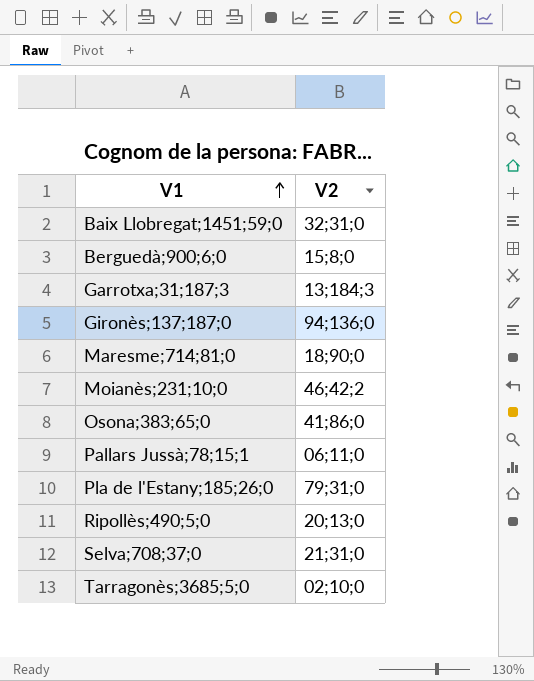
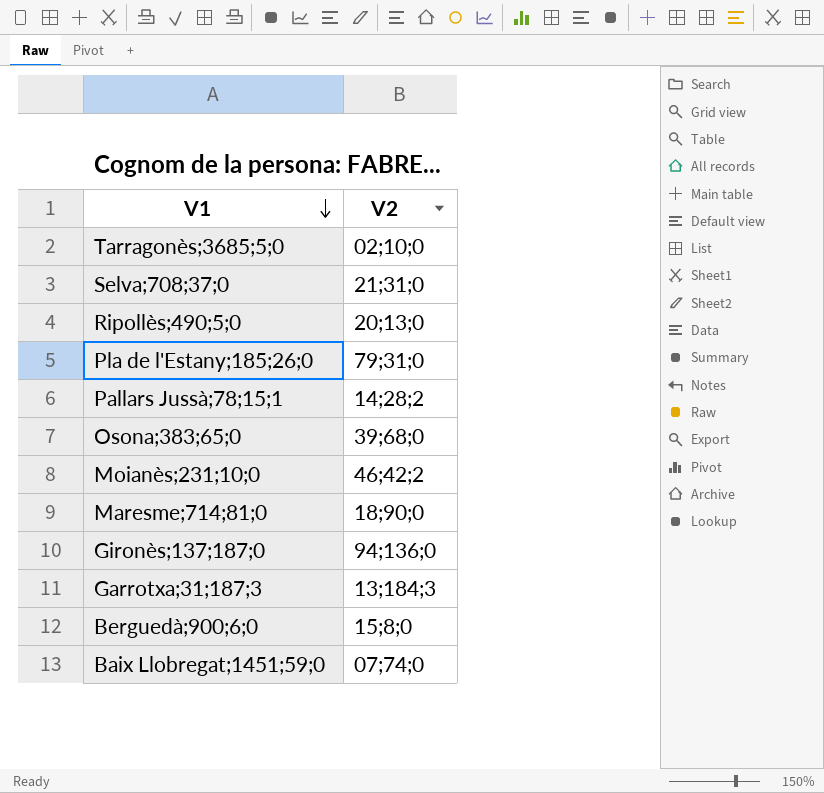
row order: V1 ascending -> V1 descending
Pallars Jussà;78;15;1 | V2: 06;11;0 -> 14;28;2
Osona;383;65;0 | V2: 41;86;0 -> 39;68;0
Baix Llobregat;1451;59;0 | V2: 32;31;0 -> 07;74;0

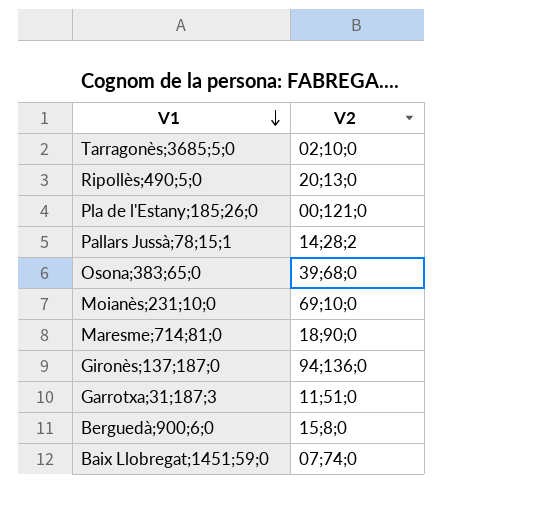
row Selva;708;37;0: 21;31;0 -> none
Pla de l'Estany;185;26;0 | V2: 79;31;0 -> 00;121;0
Moianès;231;10;0 | V2: 46;42;2 -> 69;10;0
Garrotxa;31;187;3 | V2: 13;184;3 -> 11;51;0

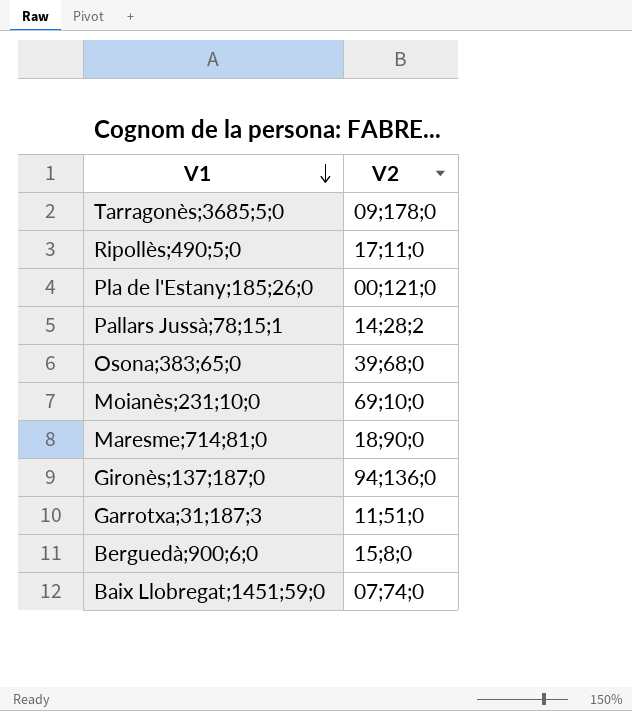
Tarragonès;3685;5;0 | V2: 02;10;0 -> 09;178;0
Ripollès;490;5;0 | V2: 20;13;0 -> 17;11;0

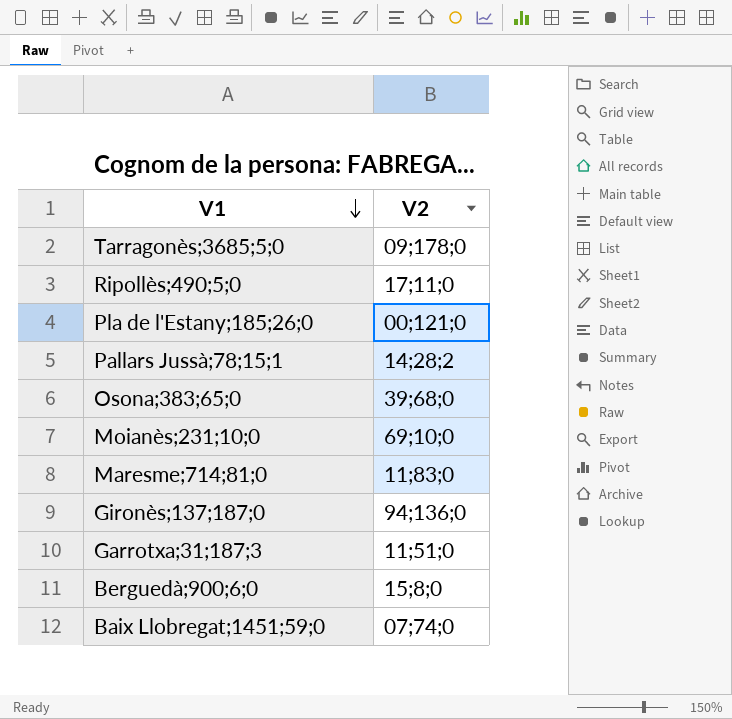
Maresme;714;81;0 | V2: 18;90;0 -> 11;83;0

